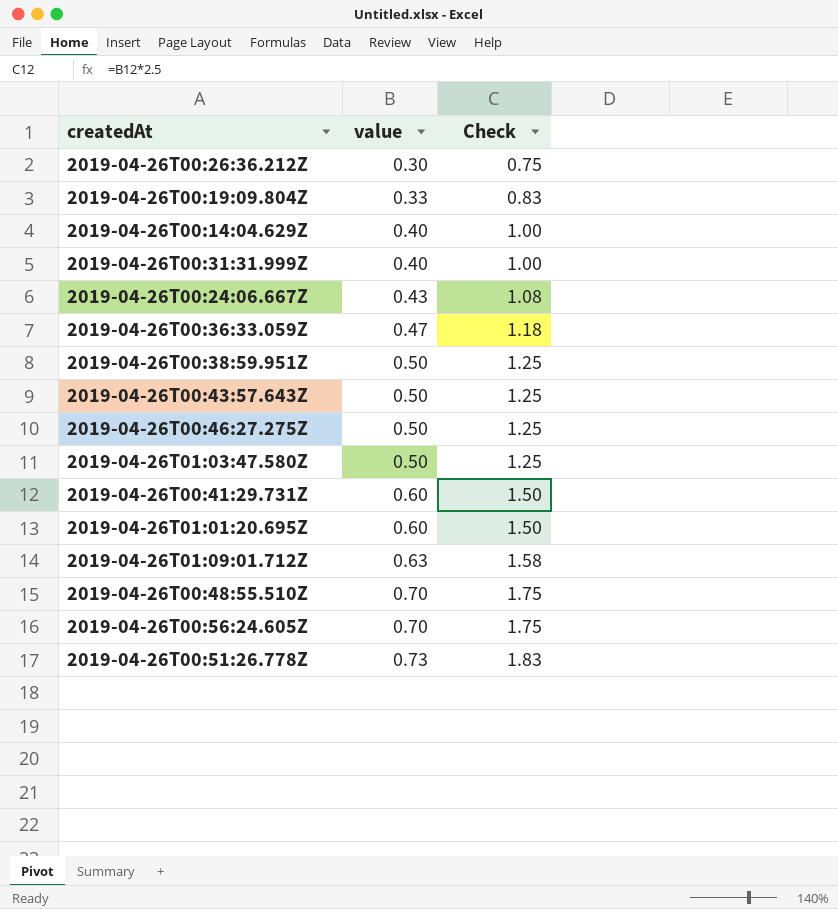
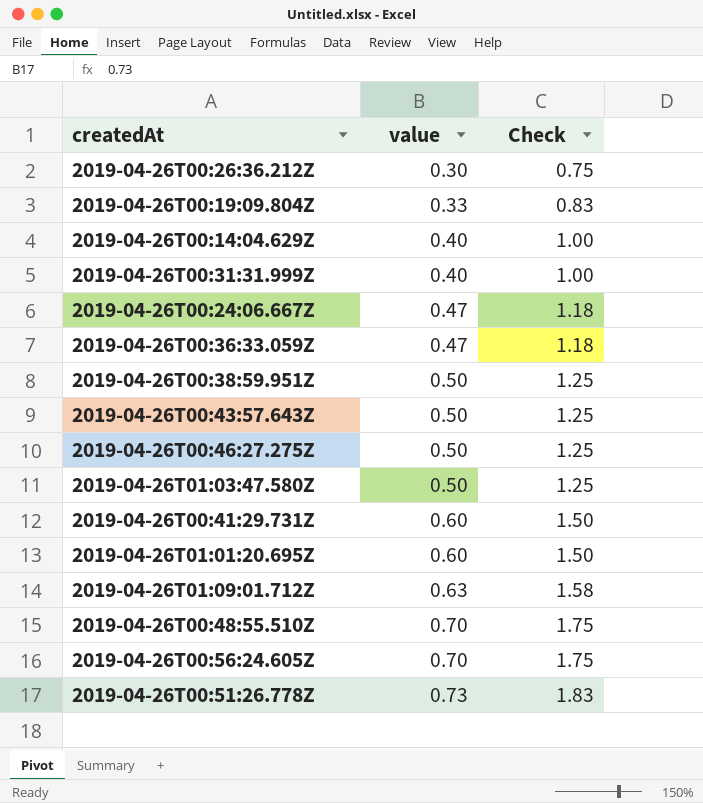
2019-04-26T00:24:06.667Z | value: 0.43 -> 0.47
2019-04-26T00:24:06.667Z | Check: 1.08 -> 1.18

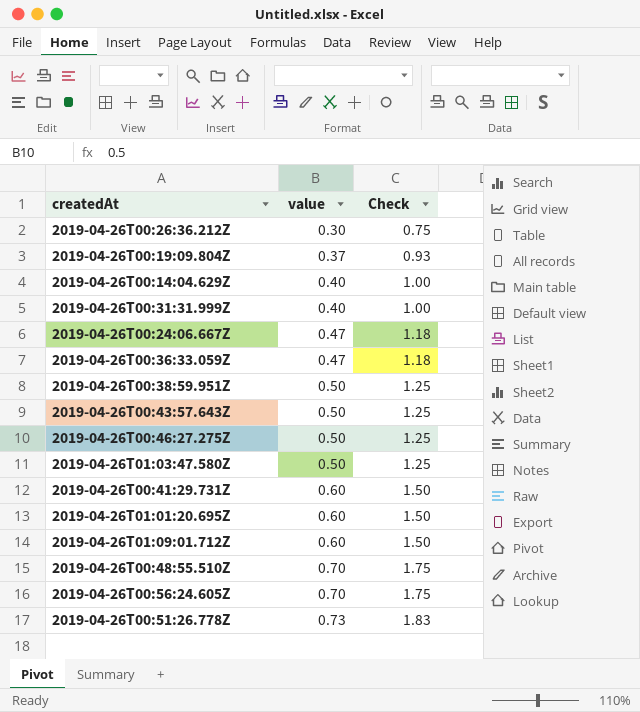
2019-04-26T00:19:09.804Z | value: 0.33 -> 0.37
2019-04-26T00:19:09.804Z | Check: 0.83 -> 0.93
2019-04-26T01:09:01.712Z | value: 0.63 -> 0.60
2019-04-26T01:09:01.712Z | Check: 1.58 -> 1.50

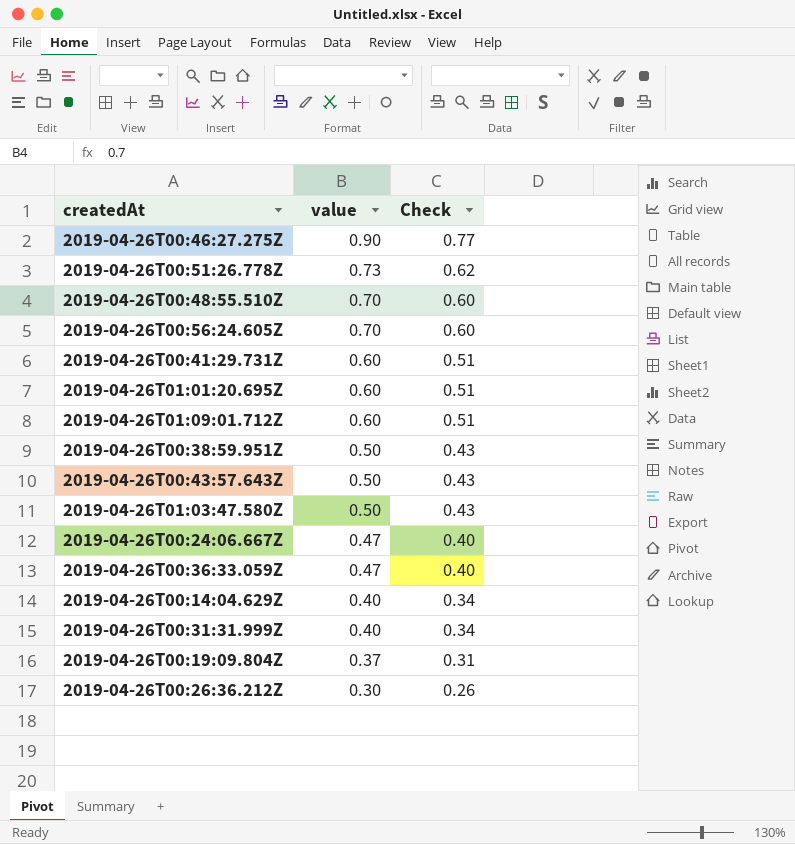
row order: value ascending -> value descending
column Check | formula: [value] * 2.5 -> [value] * 0.85
2019-04-26T00:46:27.275Z | value: 0.50 -> 0.90

